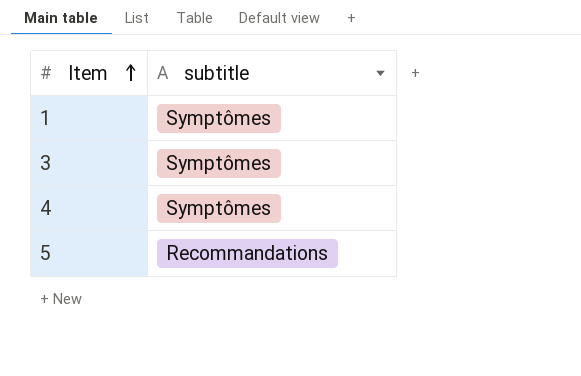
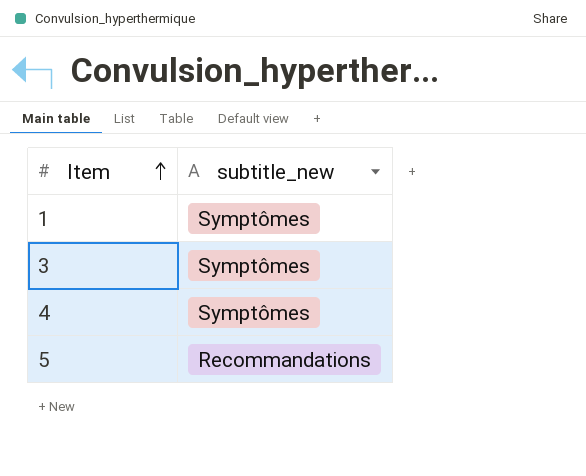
column name: subtitle -> subtitle_new

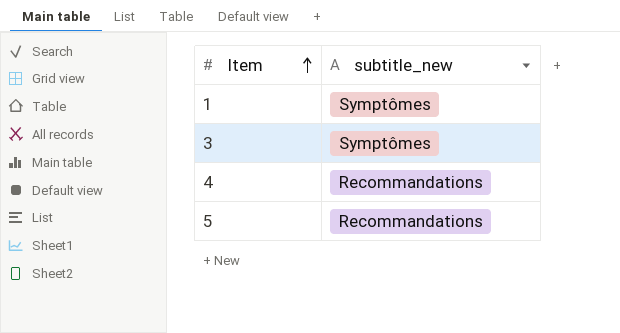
4 | subtitle_new: Symptômes -> Recommandations

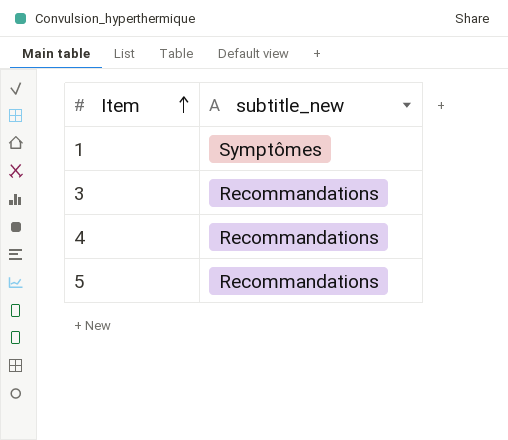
3 | subtitle_new: Symptômes -> Recommandations

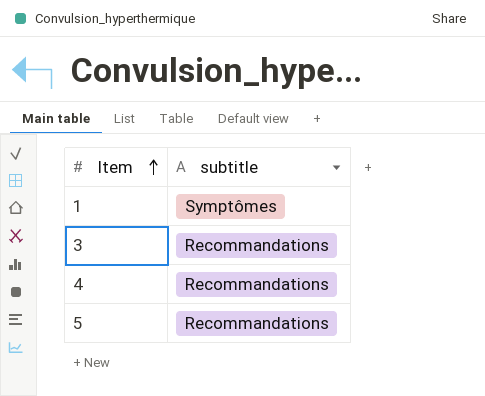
column name: subtitle_new -> subtitle

